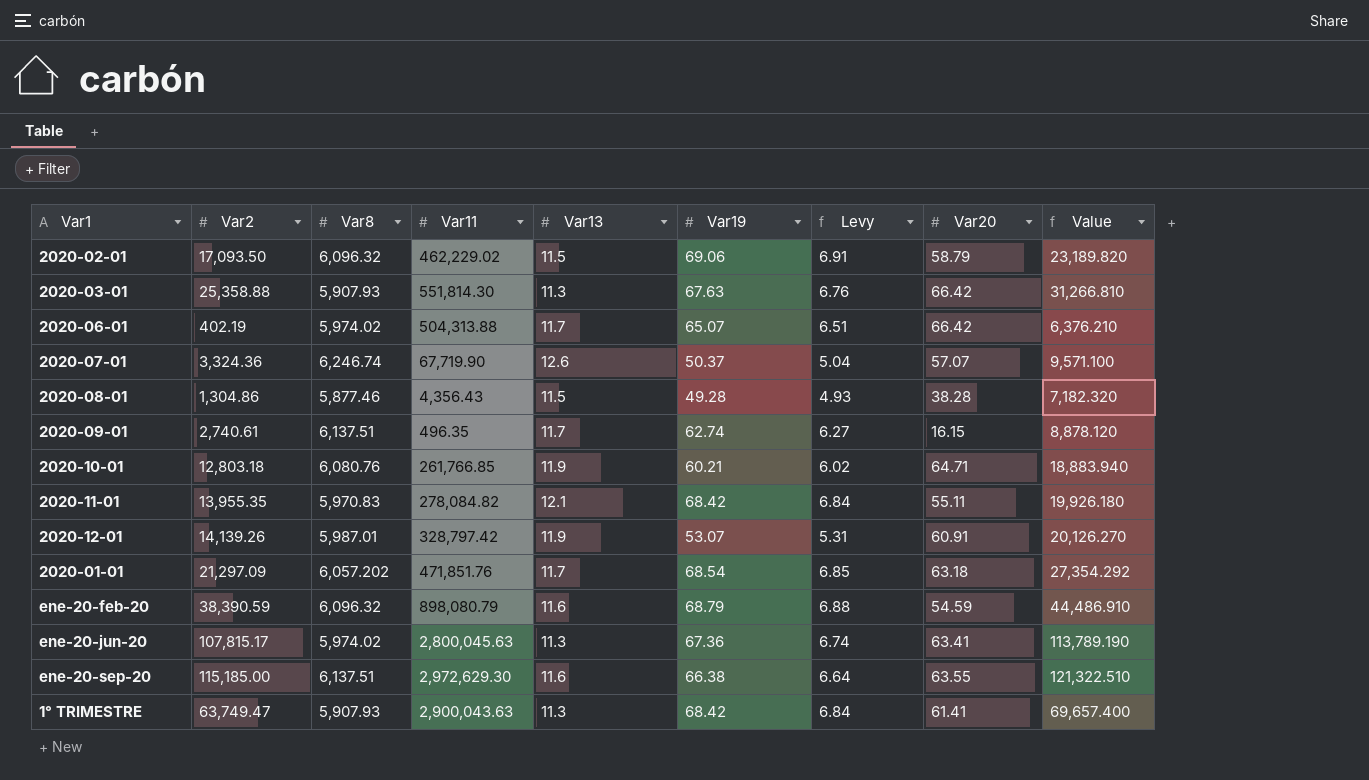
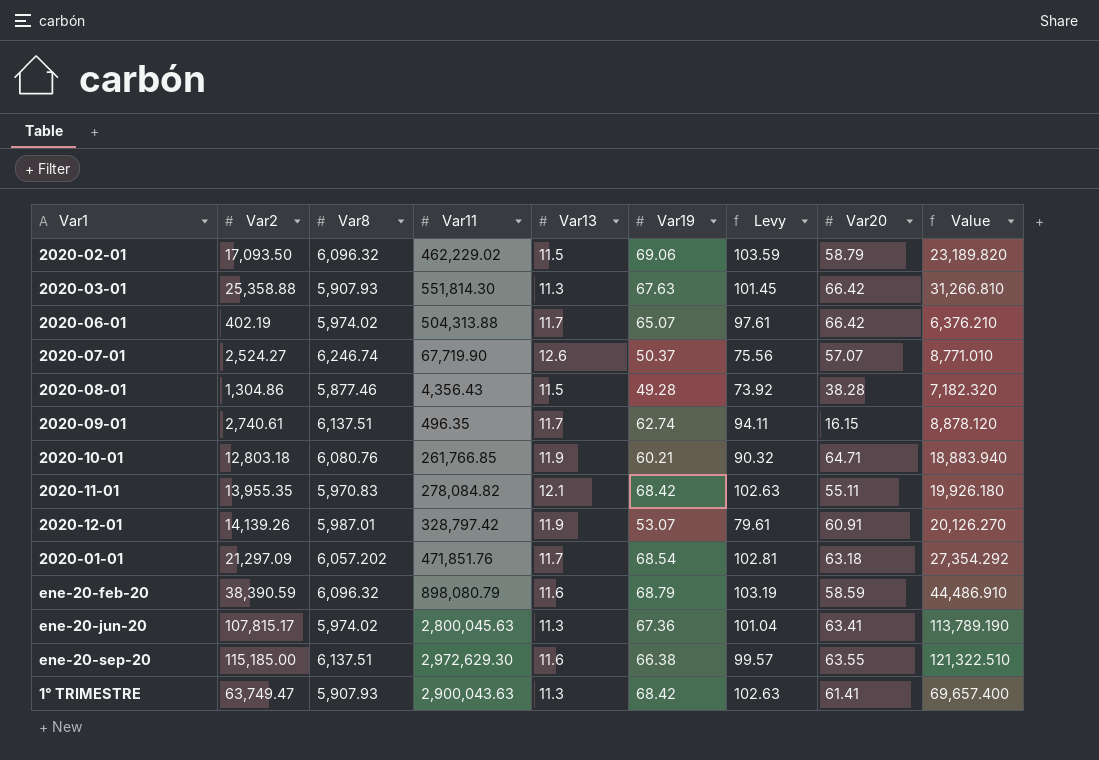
column Levy | formula: [Var19] * 0.1 -> [Var19] * 1.5
2020-07-01 | Var2: 3,324.36 -> 2,524.27
2020-07-01 | Value: 9,571.100 -> 8,771.010
ene-20-feb-20 | Var20: 54.59 -> 58.59

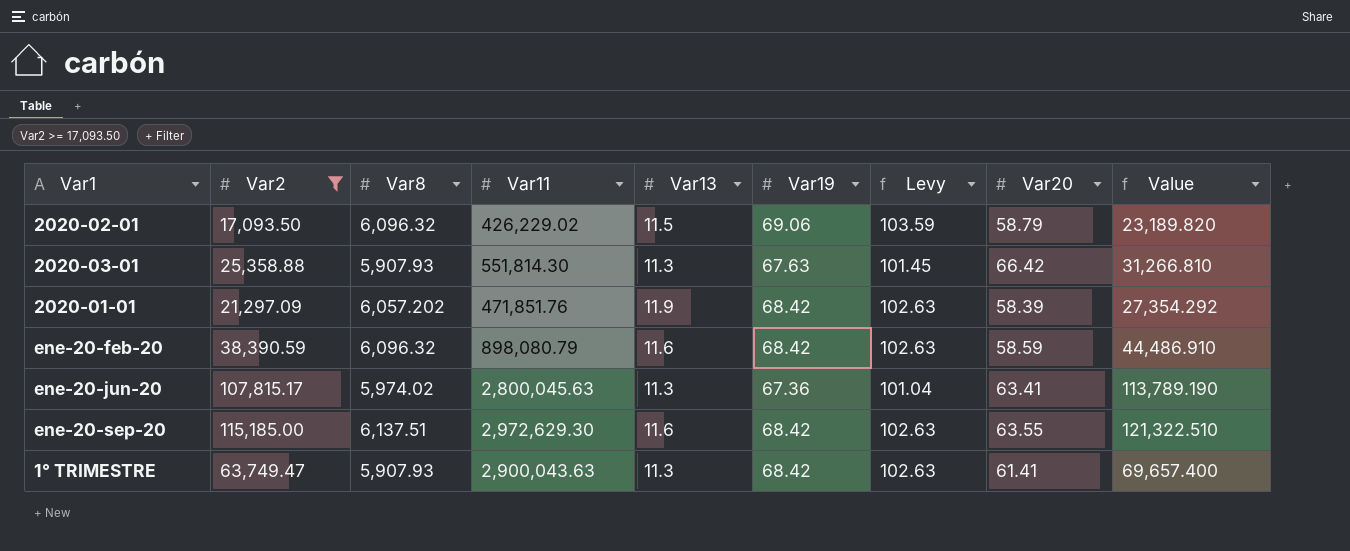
filter: none -> Var2 >= 17,093.50
2020-02-01 | Var11: 462,229.02 -> 426,229.02
2020-01-01 | Var13: 11.7 -> 11.9
2020-01-01 | Var19: 68.54 -> 68.42
2020-01-01 | Levy: 102.81 -> 102.63
2020-01-01 | Var20: 63.18 -> 58.39
ene-20-feb-20 | Var19: 68.79 -> 68.42
ene-20-feb-20 | Levy: 103.19 -> 102.63
ene-20-sep-20 | Var19: 66.38 -> 68.42
ene-20-sep-20 | Levy: 99.57 -> 102.63

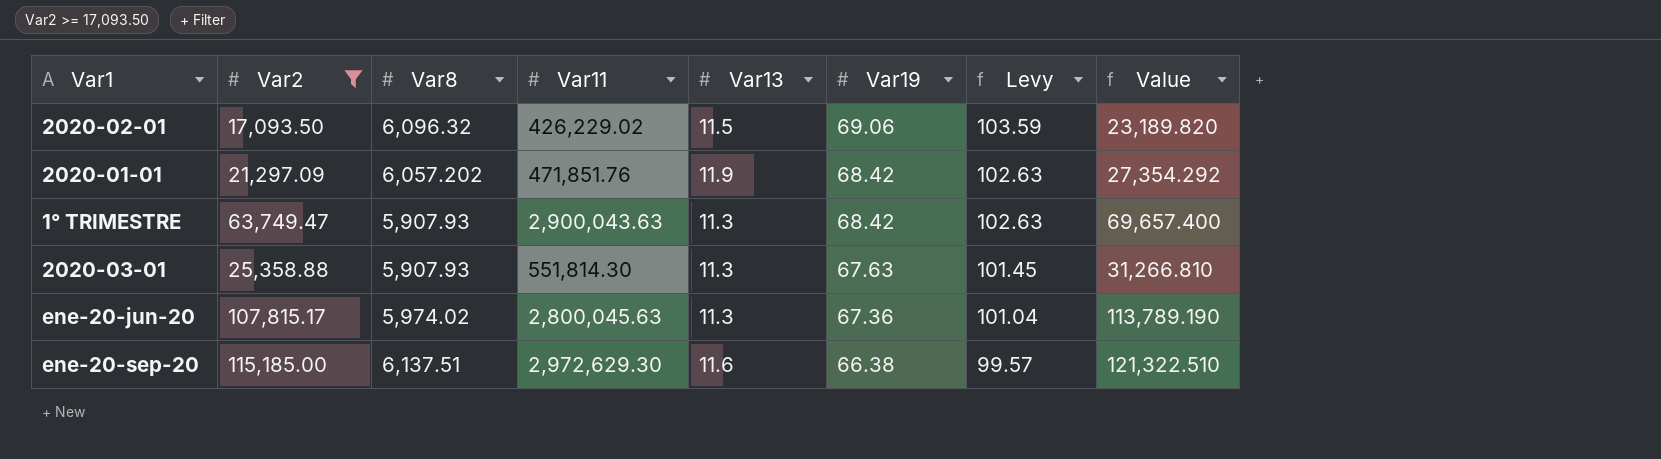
row order: none -> Var19 descending
column Var20 | position: 8 -> none
row ene-20-feb-20: 38,390.59 | 6,096.32 | 898,080.79 | 11.6 | 68.42 | 102.63 | 58.59 | 44,486.910 -> none
ene-20-sep-20 | Var19: 68.42 -> 66.38
ene-20-sep-20 | Levy: 102.63 -> 99.57

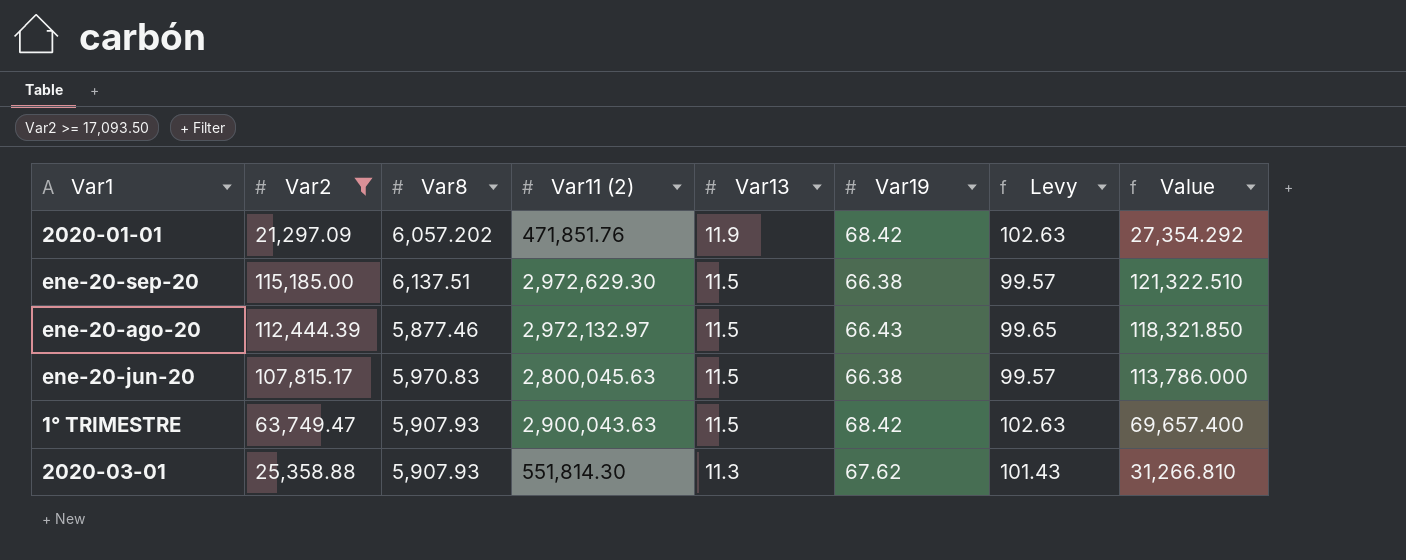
row order: Var19 descending -> Var13 descending
column name: Var11 -> Var11 (2)
row 2020-02-01: 17,093.50 | 6,096.32 | 426,229.02 | 11.5 | 69.06 | 103.59 | 23,189.820 -> none
ene-20-sep-20 | Var13: 11.6 -> 11.5
row ene-20-ago-20: none -> 112,444.39 | 5,877.46 | 2,972,132.97 | 11.5 | 66.43 | 99.65 | 118,321.850
ene-20-jun-20 | Var8: 5,974.02 -> 5,970.83
ene-20-jun-20 | Var13: 11.3 -> 11.5
ene-20-jun-20 | Var19: 67.36 -> 66.38
ene-20-jun-20 | Levy: 101.04 -> 99.57
ene-20-jun-20 | Value: 113,789.190 -> 113,786.000
1° TRIMESTRE | Var13: 11.3 -> 11.5
2020-03-01 | Var19: 67.63 -> 67.62
2020-03-01 | Levy: 101.45 -> 101.43

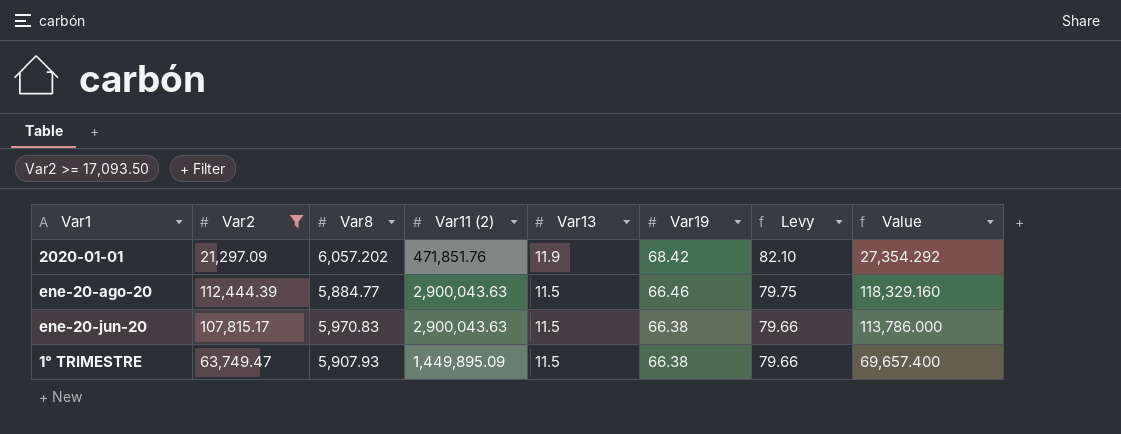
column Levy | formula: [Var19] * 1.5 -> [Var19] * 1.2
row ene-20-sep-20: 115,185.00 | 6,137.51 | 2,972,629.30 | 11.5 | 66.38 | 99.57 | 121,322.510 -> none
row 2020-03-01: 25,358.88 | 5,907.93 | 551,814.30 | 11.3 | 67.62 | 101.43 | 31,266.810 -> none
ene-20-ago-20 | Var8: 5,877.46 -> 5,884.77
ene-20-ago-20 | Var11 (2): 2,972,132.97 -> 2,900,043.63
ene-20-ago-20 | Var19: 66.43 -> 66.46
ene-20-ago-20 | Value: 118,321.850 -> 118,329.160
ene-20-jun-20 | Var11 (2): 2,800,045.63 -> 2,900,043.63
1° TRIMESTRE | Var11 (2): 2,900,043.63 -> 1,449,895.09
1° TRIMESTRE | Var19: 68.42 -> 66.38

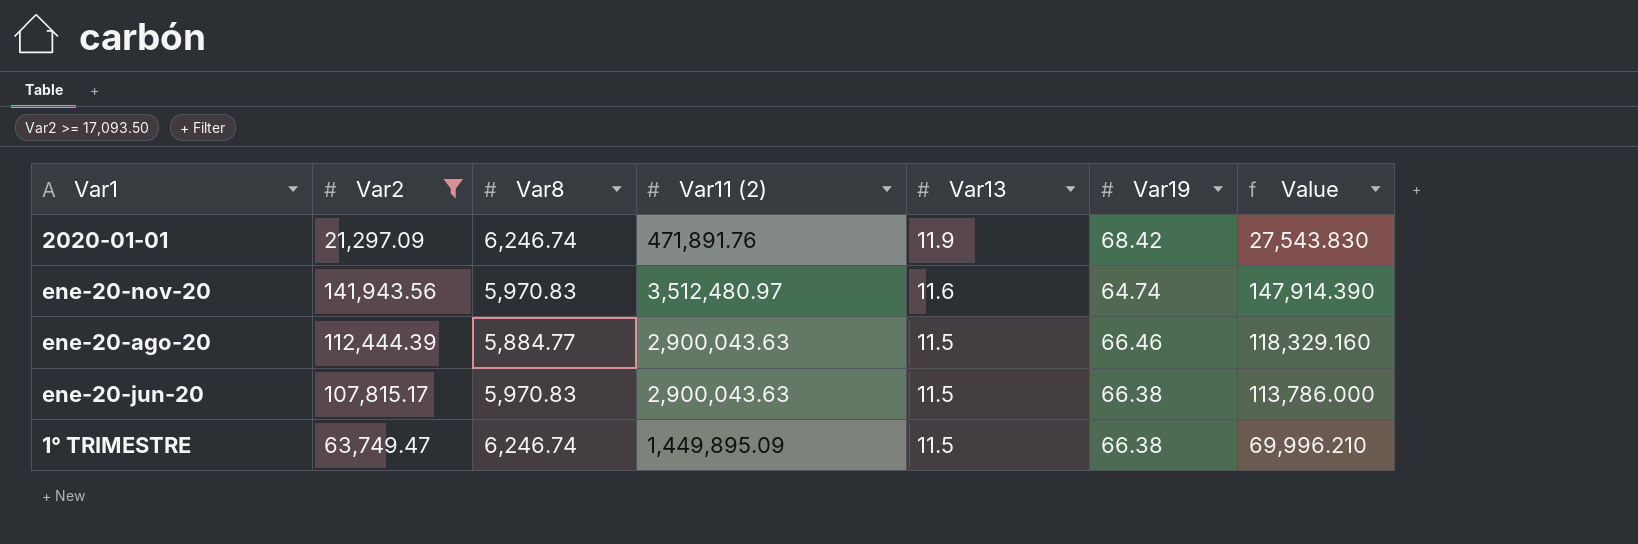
column Levy | formula: [Var19] * 1.2 -> none
2020-01-01 | Var8: 6,057.202 -> 6,246.74
2020-01-01 | Var11 (2): 471,851.76 -> 471,891.76
2020-01-01 | Value: 27,354.292 -> 27,543.830
row ene-20-nov-20: none -> 141,943.56 | 5,970.83 | 3,512,480.97 | 11.6 | 64.74 | 147,914.390
1° TRIMESTRE | Var8: 5,907.93 -> 6,246.74
1° TRIMESTRE | Value: 69,657.400 -> 69,996.210

